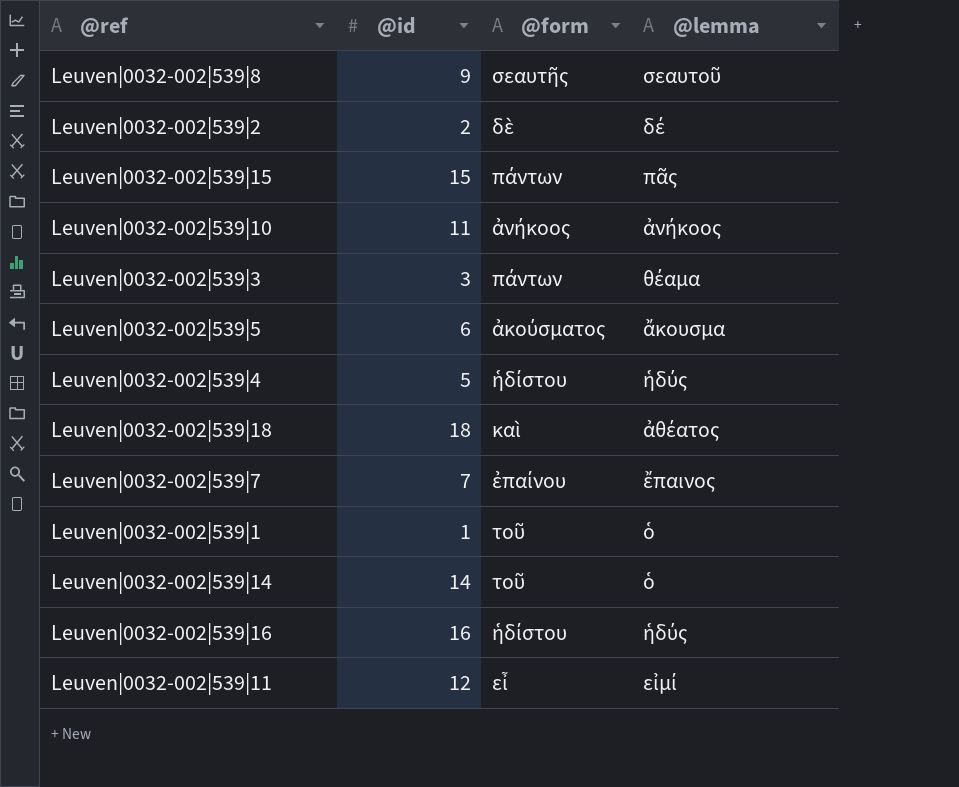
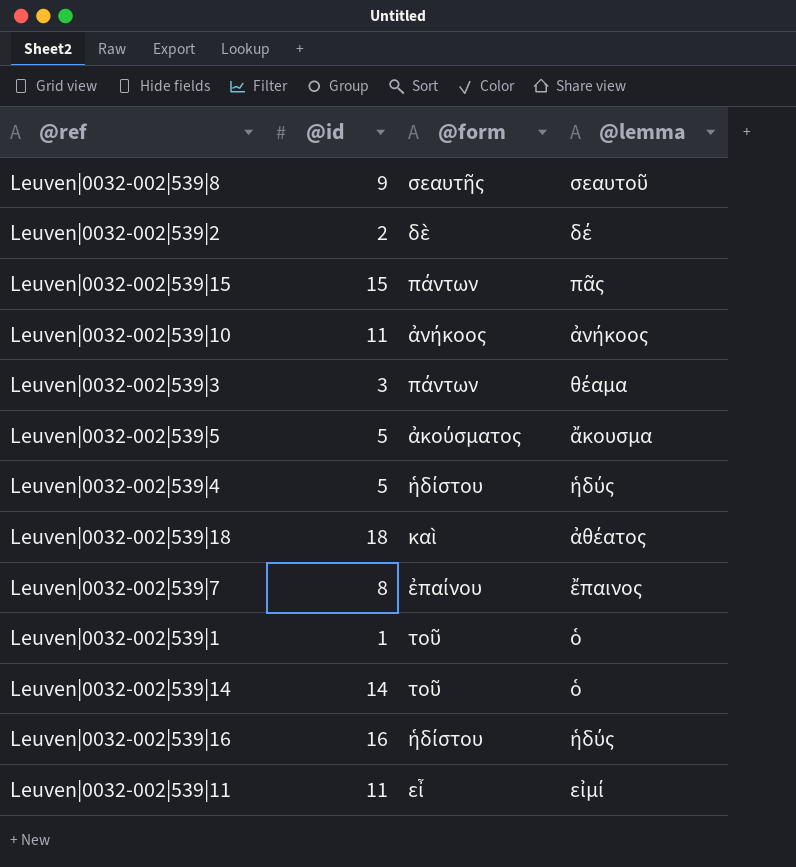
Leuven|0032-002|539|5 | @id: 6 -> 5
Leuven|0032-002|539|7 | @id: 7 -> 8
Leuven|0032-002|539|11 | @id: 12 -> 11

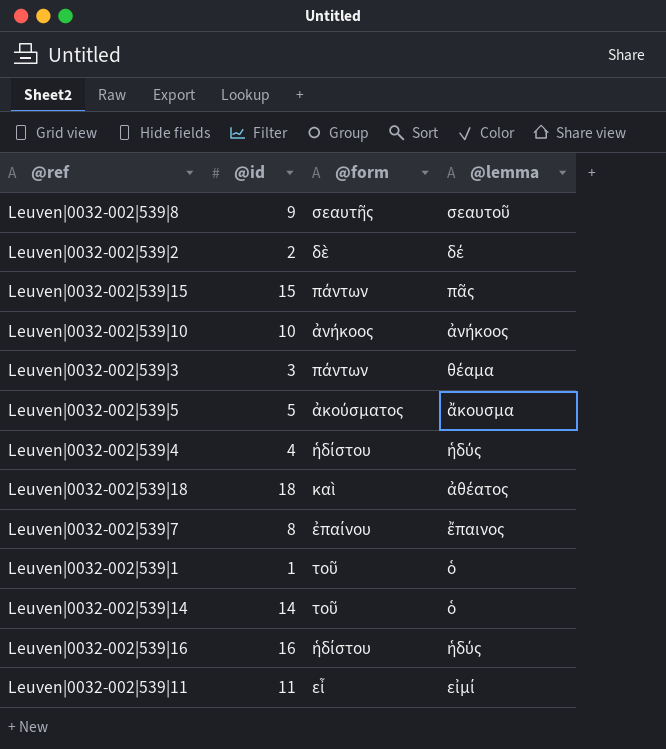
Leuven|0032-002|539|10 | @id: 11 -> 10
Leuven|0032-002|539|4 | @id: 5 -> 4

